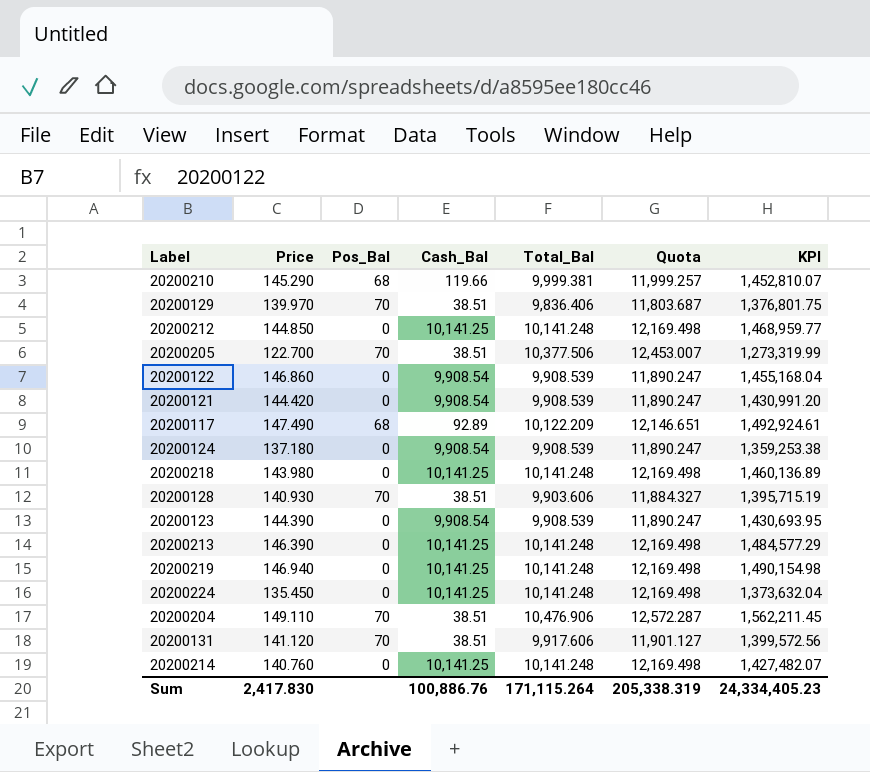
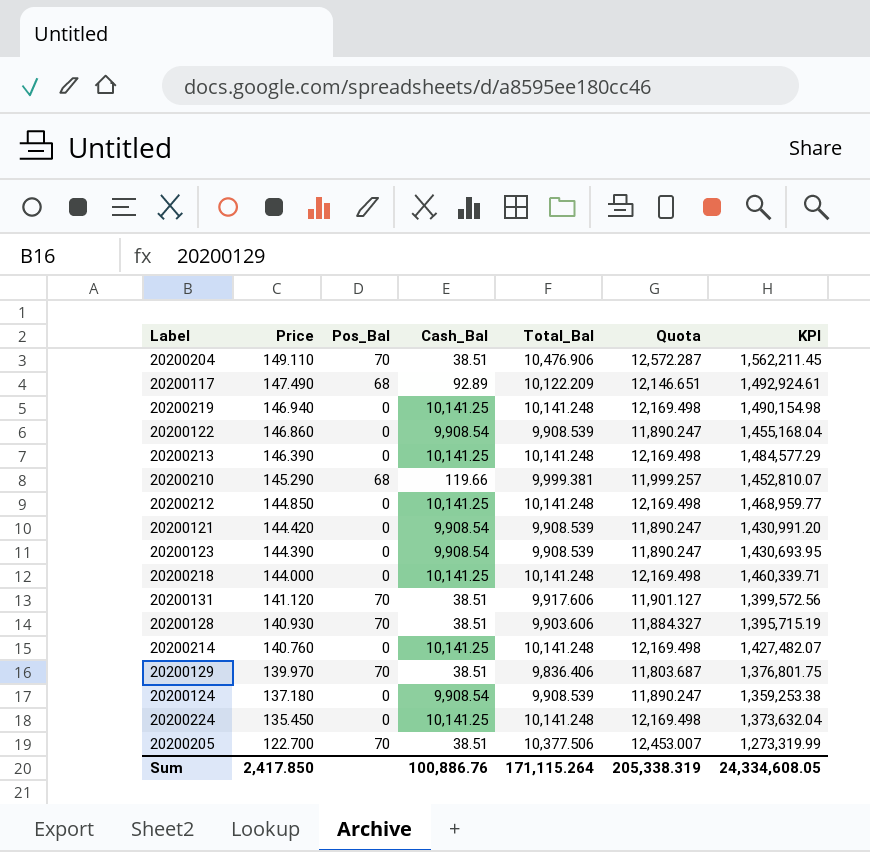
row order: none -> Price descending
20200218 | Price: 143.980 -> 144.000
20200218 | KPI: 1,460,136.89 -> 1,460,339.71
Sum | Price: 2,417.830 -> 2,417.850
Sum | KPI: 24,334,405.23 -> 24,334,608.05

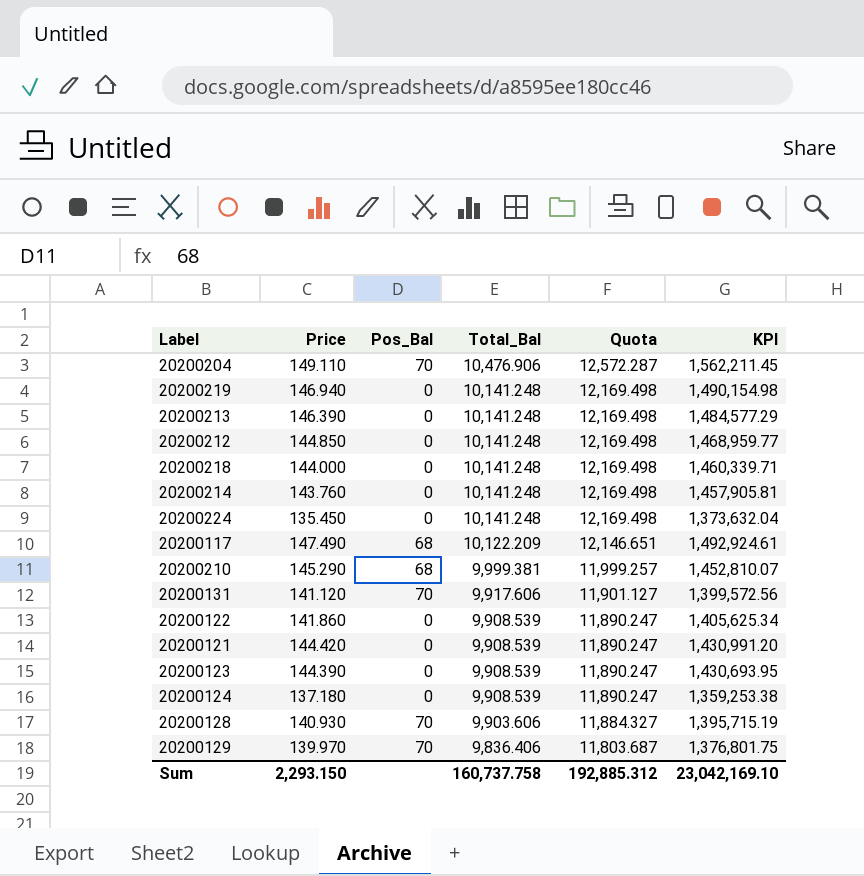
row order: Price descending -> Total_Bal descending
column Cash_Bal | position: 4 -> none
row 20200205: 122.700 | 70 | 38.51 | 10,377.506 | 12,453.007 | 1,273,319.99 -> none
20200214 | Price: 140.760 -> 143.760
20200214 | KPI: 1,427,482.07 -> 1,457,905.81
20200122 | Price: 146.860 -> 141.860
20200122 | KPI: 1,455,168.04 -> 1,405,625.34
Sum | Price: 2,417.850 -> 2,293.150
Sum | Total_Bal: 171,115.264 -> 160,737.758
Sum | Quota: 205,338.319 -> 192,885.312
Sum | KPI: 24,334,608.05 -> 23,042,169.10

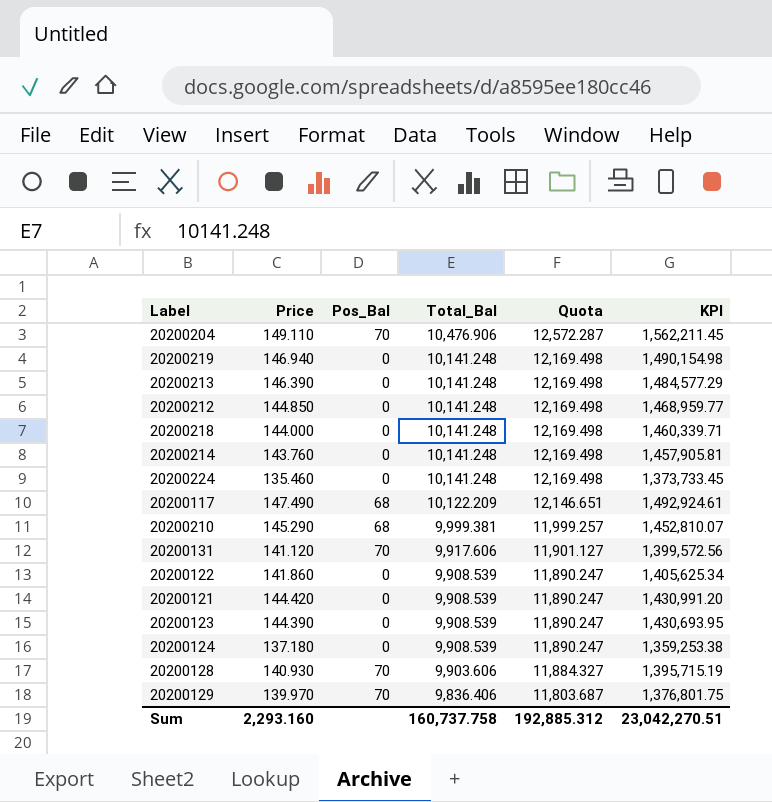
20200224 | Price: 135.450 -> 135.460
20200224 | KPI: 1,373,632.04 -> 1,373,733.45
Sum | Price: 2,293.150 -> 2,293.160
Sum | KPI: 23,042,169.10 -> 23,042,270.51

